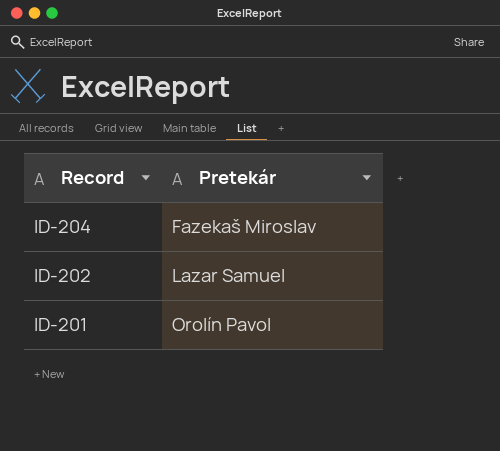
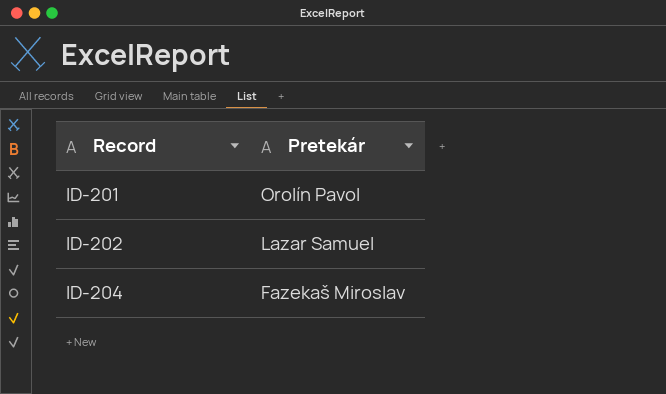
row order: Record descending -> Record ascending

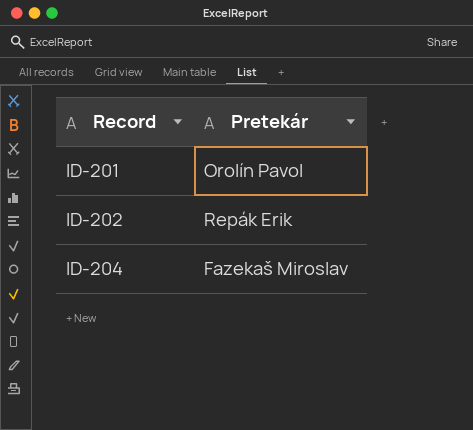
ID-202 | Pretekár: Lazar Samuel -> Repák Erik

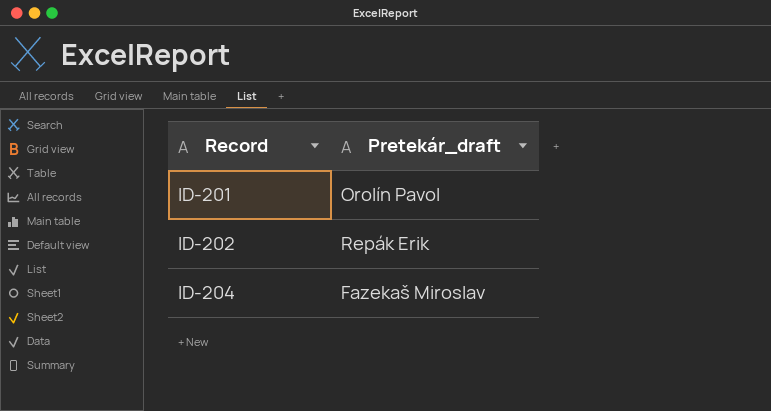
column name: Pretekár -> Pretekár_draft

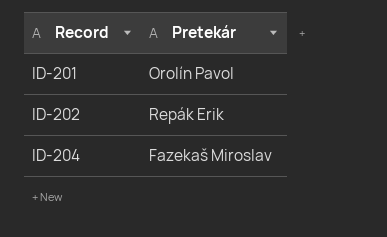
column name: Pretekár_draft -> Pretekár

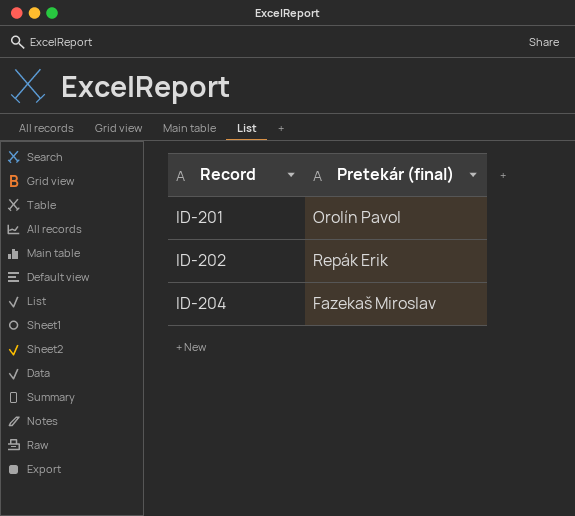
column name: Pretekár -> Pretekár (final)

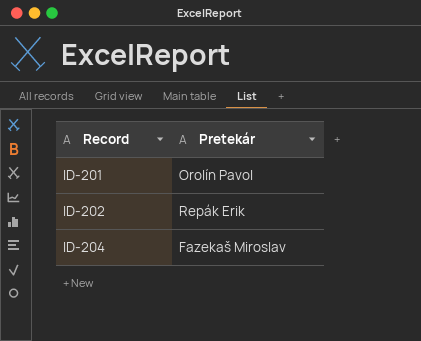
column name: Pretekár (final) -> Pretekár

